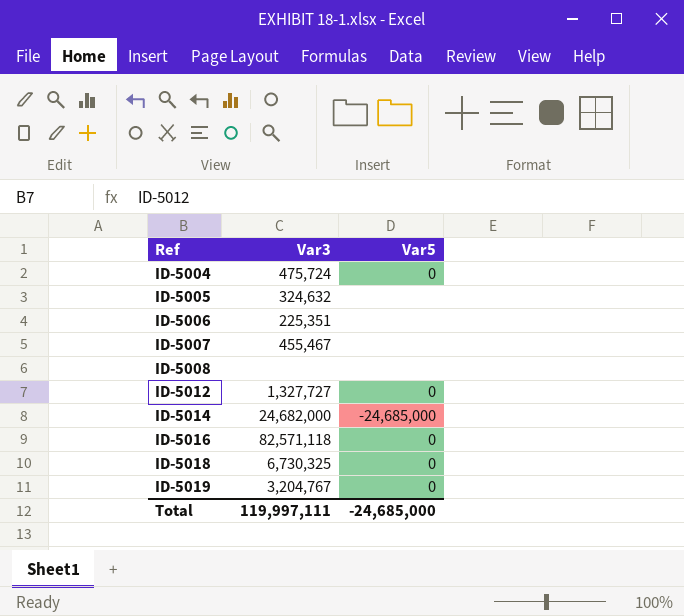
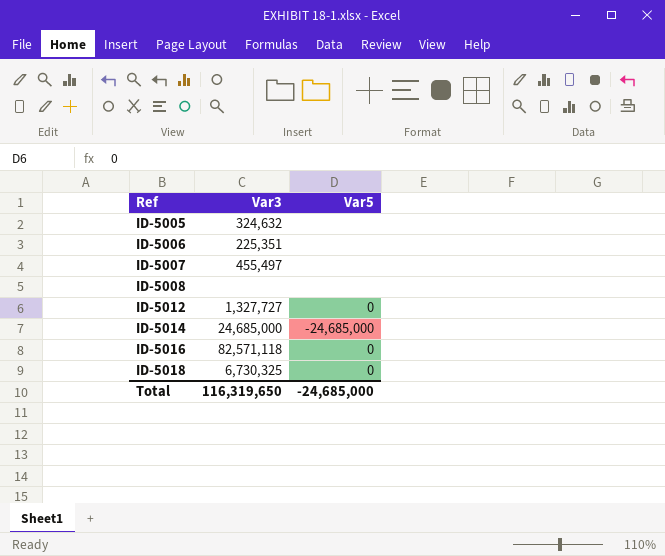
row ID-5004: 475,724 | 0 -> none
row ID-5019: 3,204,767 | 0 -> none
ID-5007 | Var3: 455,467 -> 455,497
ID-5014 | Var3: 24,682,000 -> 24,685,000
Total | Var3: 119,997,111 -> 116,319,650

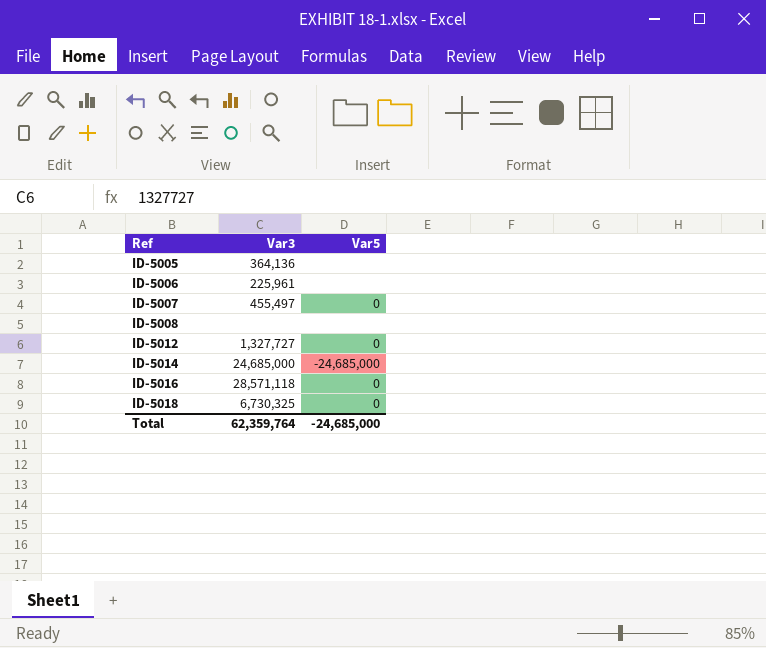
ID-5005 | Var3: 324,632 -> 364,136
ID-5006 | Var3: 225,351 -> 225,961
ID-5007 | Var5: none -> 0
ID-5016 | Var3: 82,571,118 -> 28,571,118
Total | Var3: 116,319,650 -> 62,359,764

